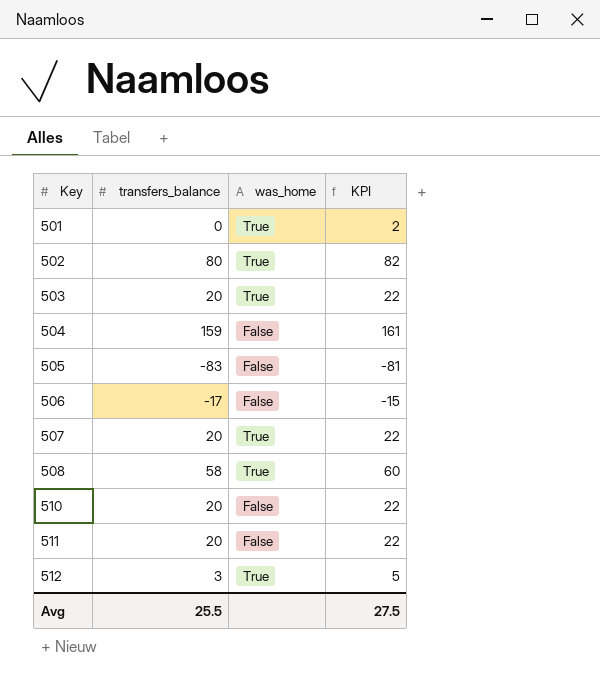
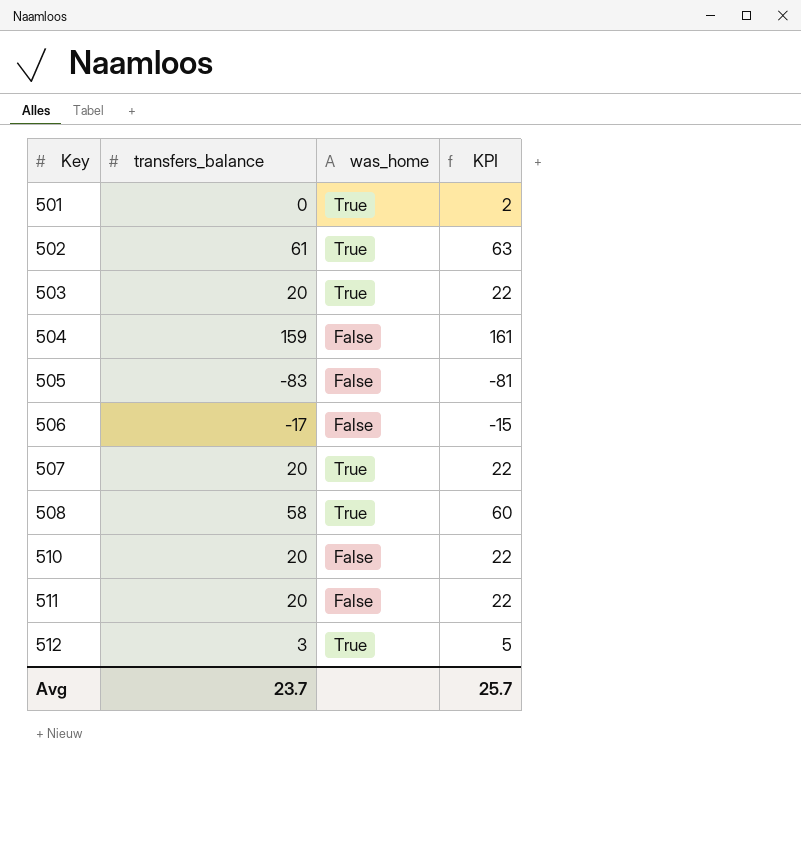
502 | transfers_balance: 80 -> 61
502 | KPI: 82 -> 63
Avg | transfers_balance: 25.5 -> 23.7
Avg | KPI: 27.5 -> 25.7

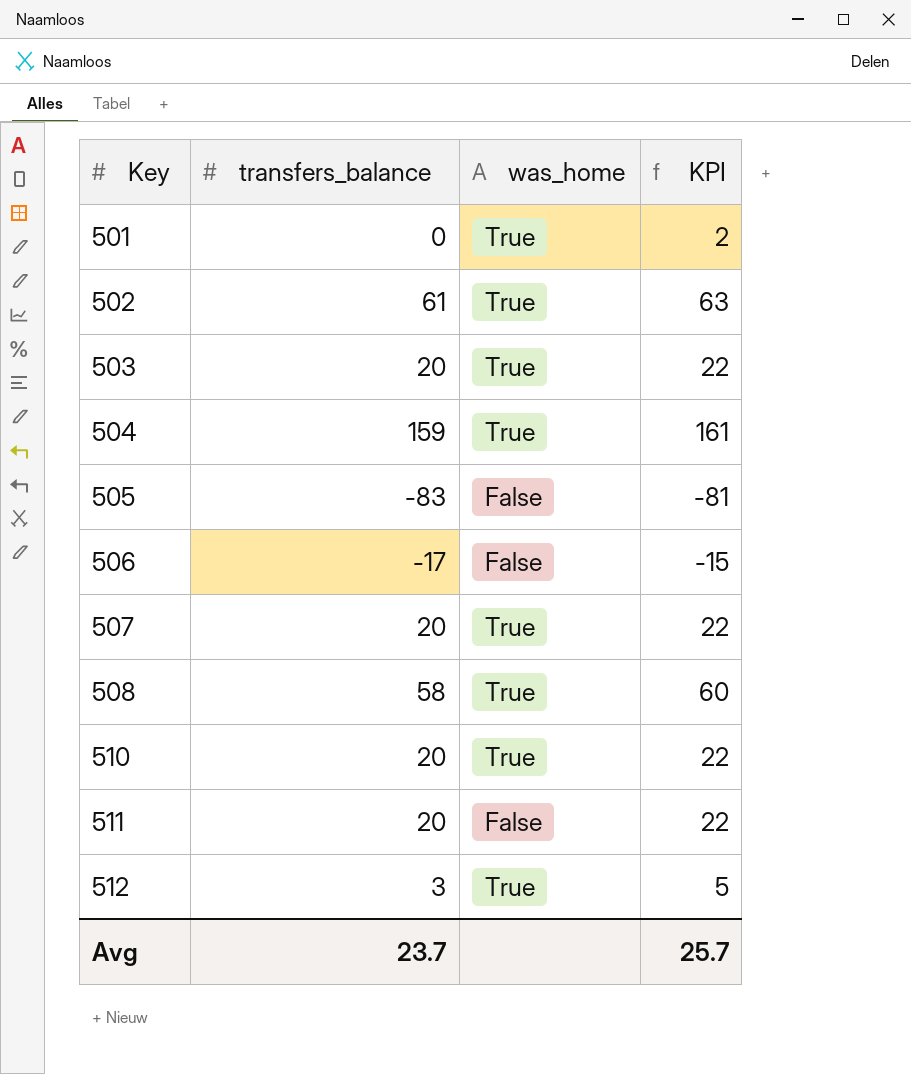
504 | was_home: False -> True
510 | was_home: False -> True

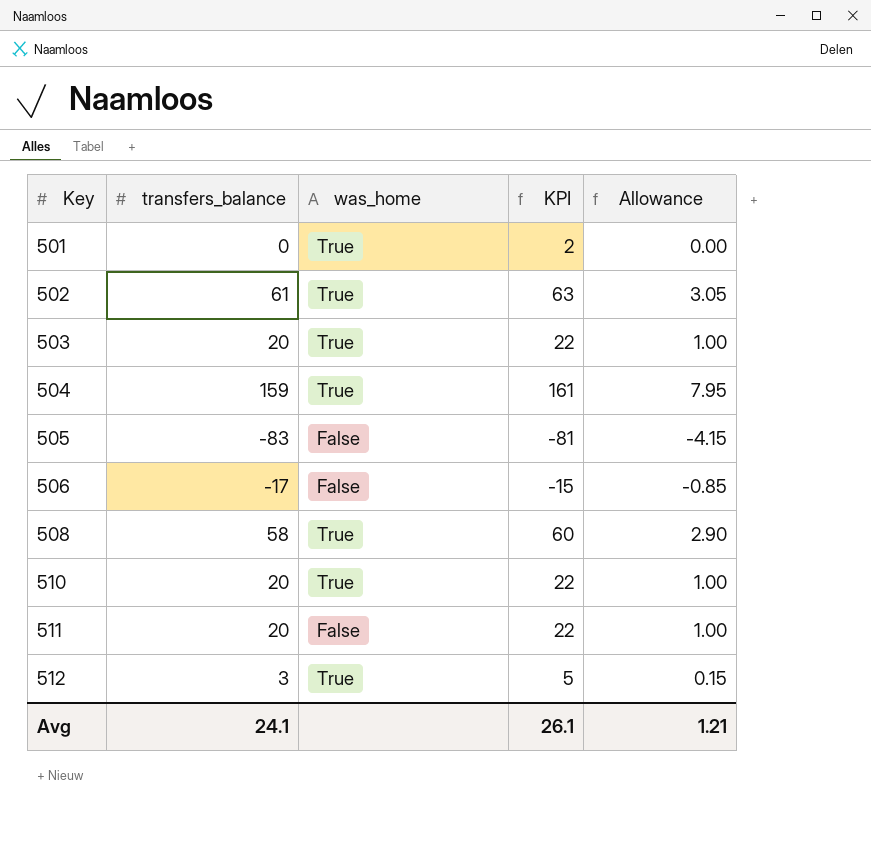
column Allowance | formula: none -> [transfers_balance] * 0.05
row 507: 20 | True | 22 -> none
Avg | transfers_balance: 23.7 -> 24.1
Avg | KPI: 25.7 -> 26.1

